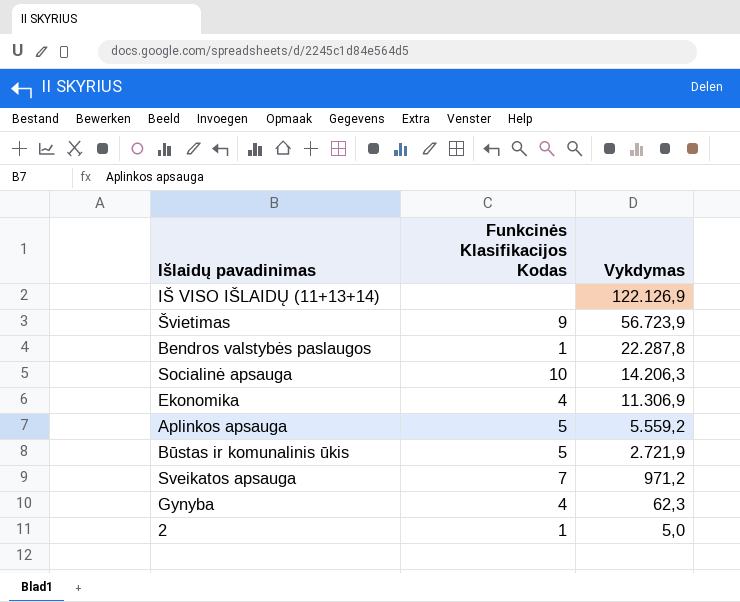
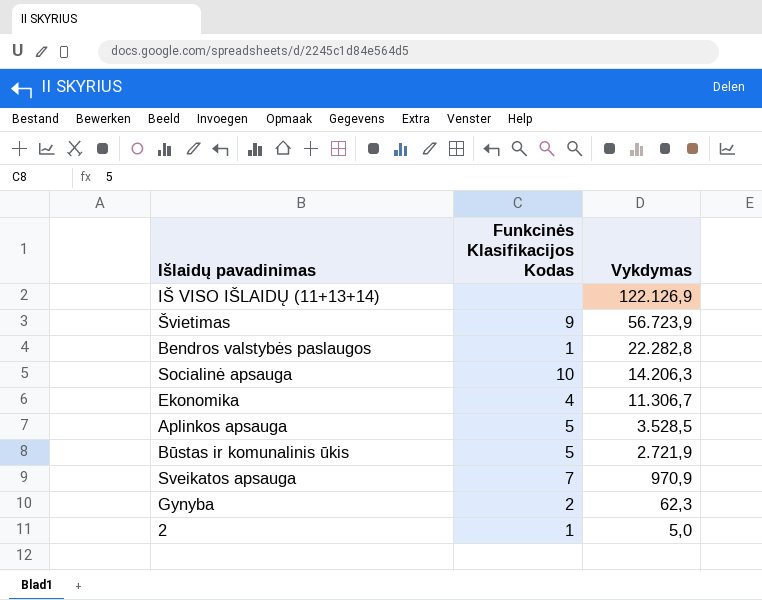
Bendros valstybės paslaugos | Vykdymas: 22.287,8 -> 22.282,8
Ekonomika | Vykdymas: 11.306,9 -> 11.306,7
Aplinkos apsauga | Vykdymas: 5.559,2 -> 3.528,5
Sveikatos apsauga | Vykdymas: 971,2 -> 970,9
Gynyba | Funkcinės Klasifikacijos Kodas: 4 -> 2

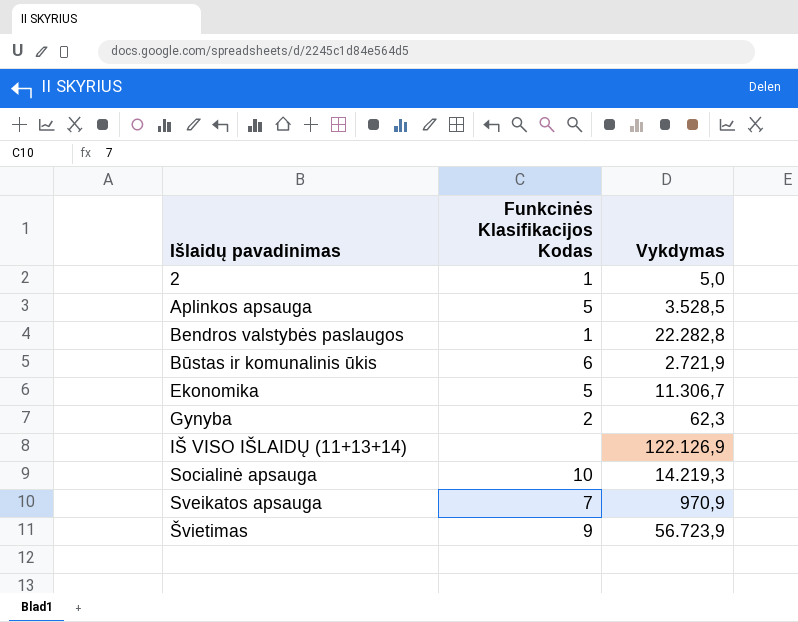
row order: Vykdymas descending -> Išlaidų pavadinimas ascending
Būstas ir komunalinis ūkis | Funkcinės Klasifikacijos Kodas: 5 -> 6
Ekonomika | Funkcinės Klasifikacijos Kodas: 4 -> 5
Socialinė apsauga | Vykdymas: 14.206,3 -> 14.219,3

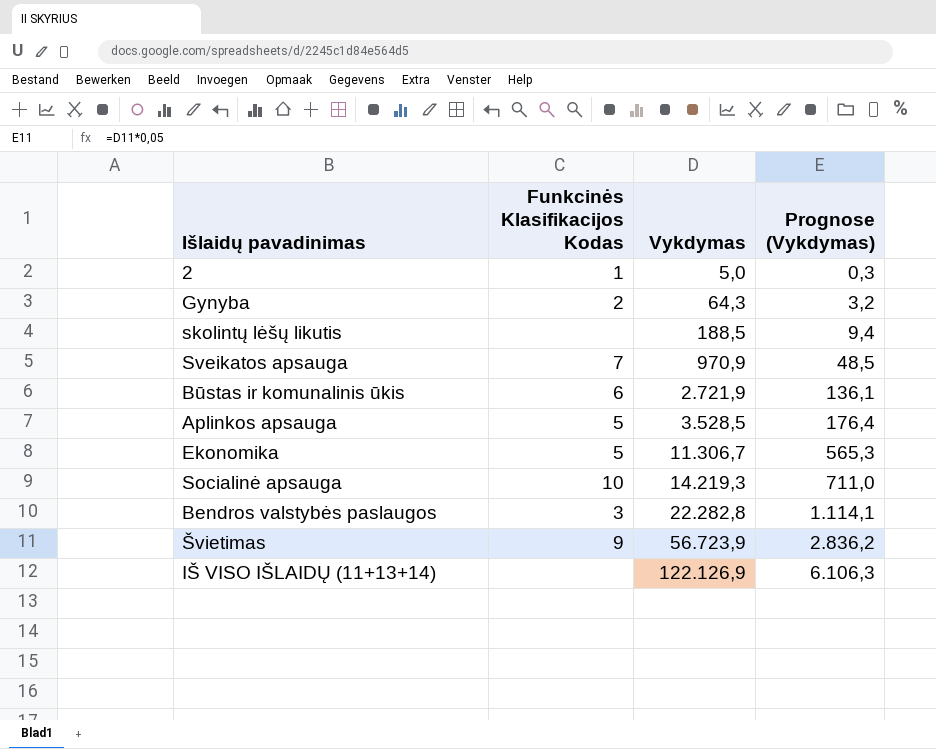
row order: Išlaidų pavadinimas ascending -> Vykdymas ascending
column Prognose (Vykdymas) | formula: none -> [Vykdymas] * 0,05
Gynyba | Vykdymas: 62,3 -> 64,3
row skolintų lėšų likutis: none -> none | 188,5 | 9,4
Bendros valstybės paslaugos | Funkcinės Klasifikacijos Kodas: 1 -> 3

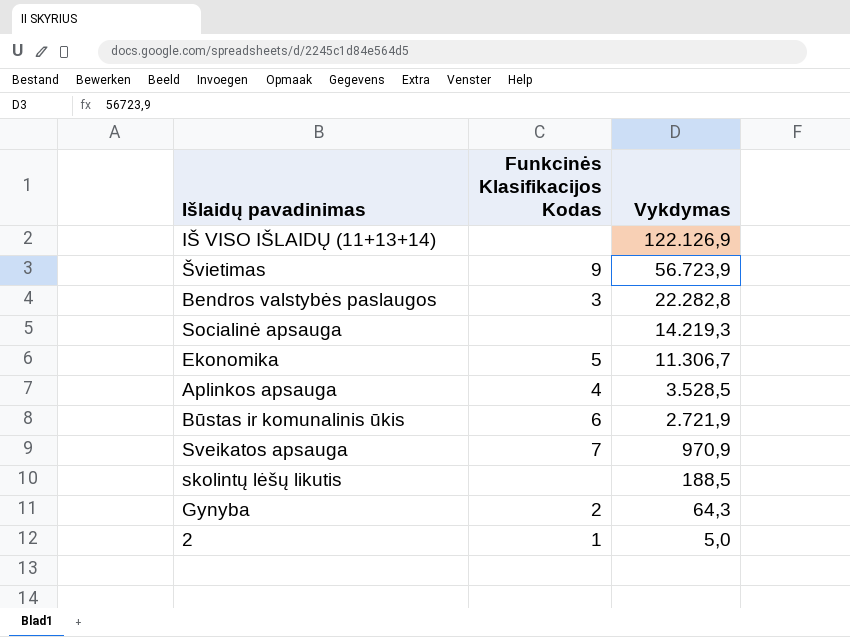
row order: Vykdymas ascending -> Vykdymas descending
column Prognose (Vykdymas) | formula: [Vykdymas] * 0,05 -> none
Socialinė apsauga | Funkcinės Klasifikacijos Kodas: 10 -> none
Aplinkos apsauga | Funkcinės Klasifikacijos Kodas: 5 -> 4

